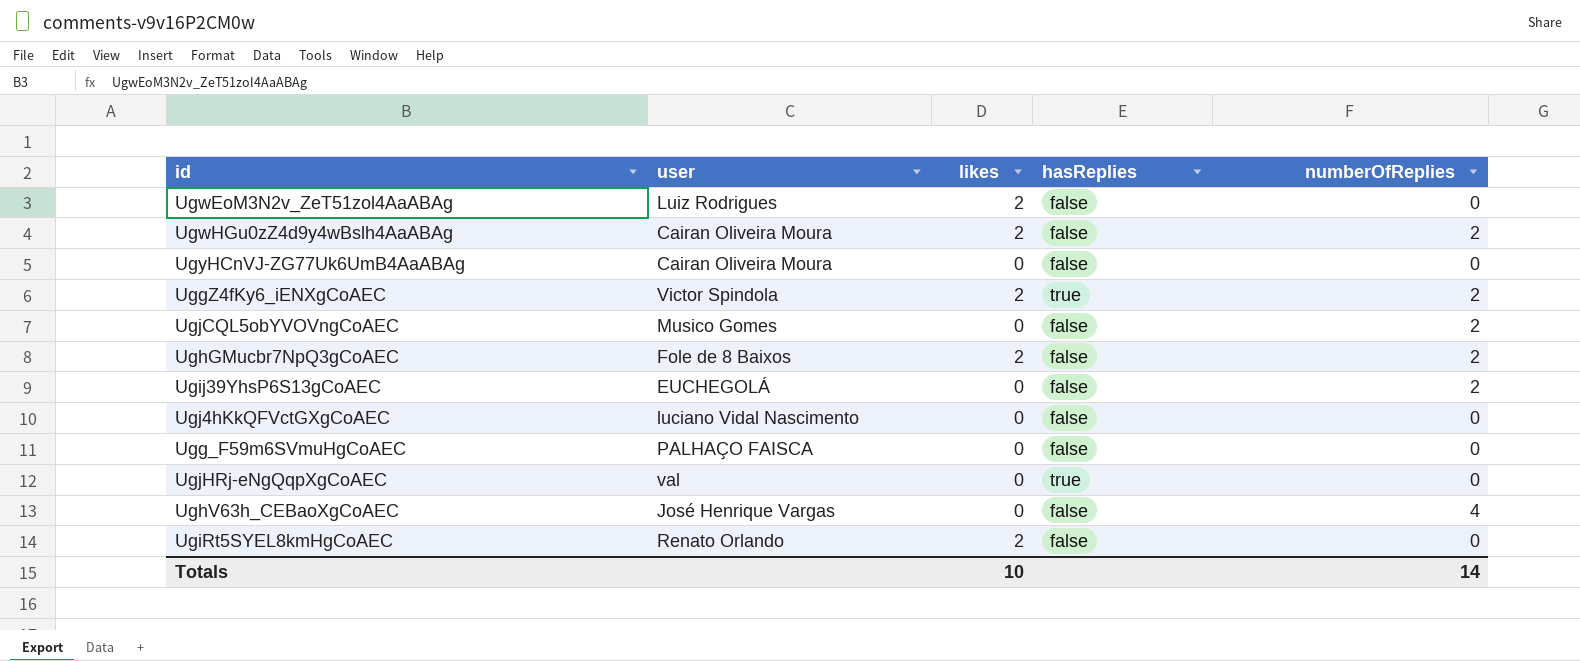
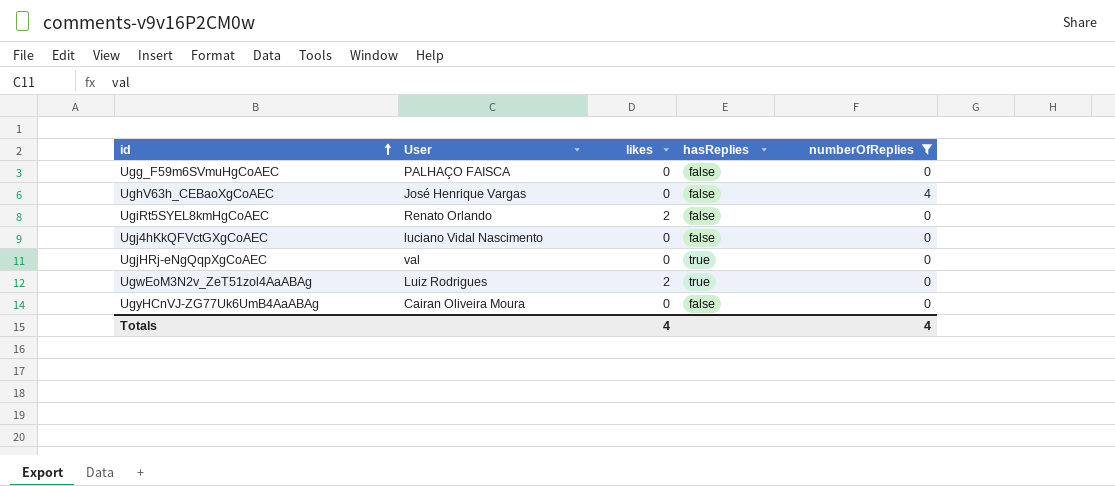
filter: none -> numberOfReplies != 2
row order: none -> id ascending
column name: user -> User
UgwEoM3N2v_ZeT51zol4AaABAg | hasReplies: false -> true
Totals | likes: 10 -> 4
Totals | numberOfReplies: 14 -> 4

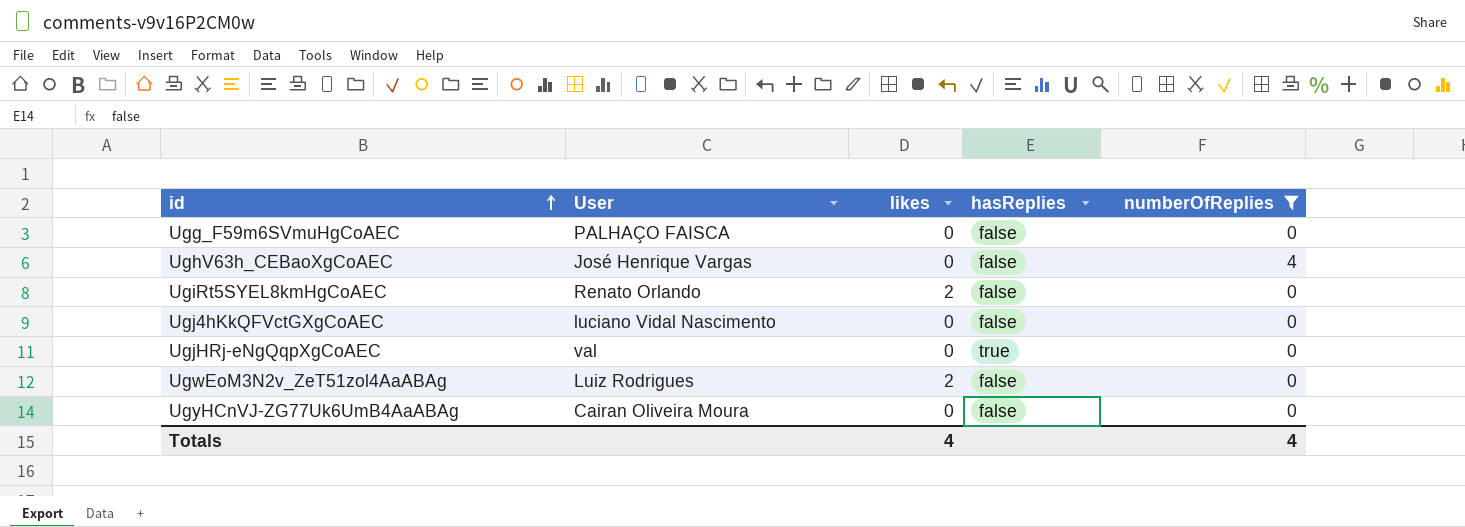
UgwEoM3N2v_ZeT51zol4AaABAg | hasReplies: true -> false

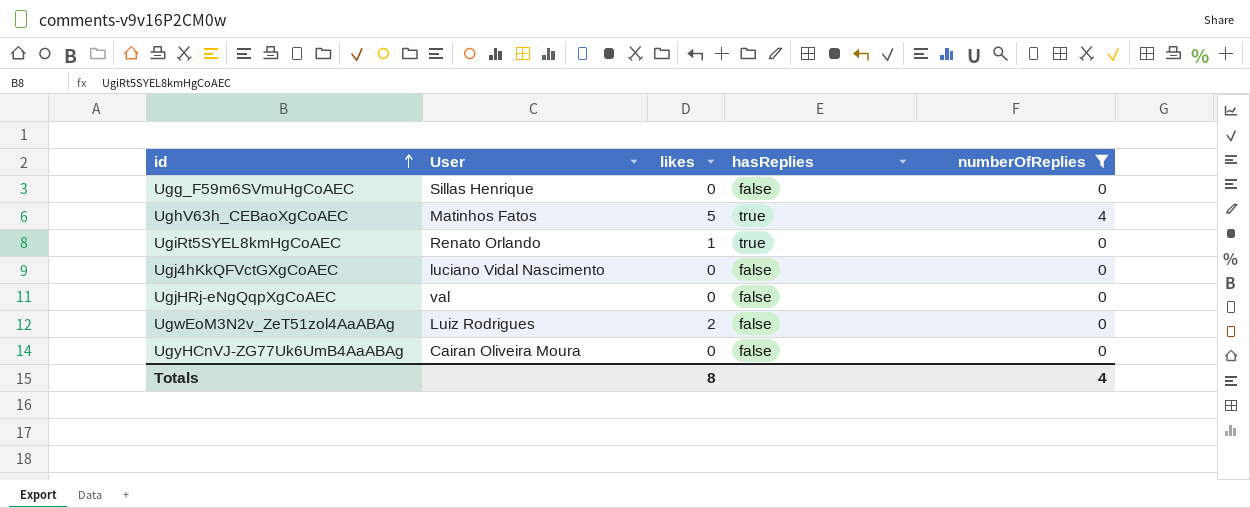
Ugg_F59m6SVmuHgCoAEC | User: PALHAÇO FAISCA -> Sillas Henrique
UghV63h_CEBaoXgCoAEC | User: José Henrique Vargas -> Matinhos Fatos
UghV63h_CEBaoXgCoAEC | likes: 0 -> 5
UghV63h_CEBaoXgCoAEC | hasReplies: false -> true
UgiRt5SYEL8kmHgCoAEC | likes: 2 -> 1
UgiRt5SYEL8kmHgCoAEC | hasReplies: false -> true
UgjHRj-eNgQqpXgCoAEC | hasReplies: true -> false
Totals | likes: 4 -> 8

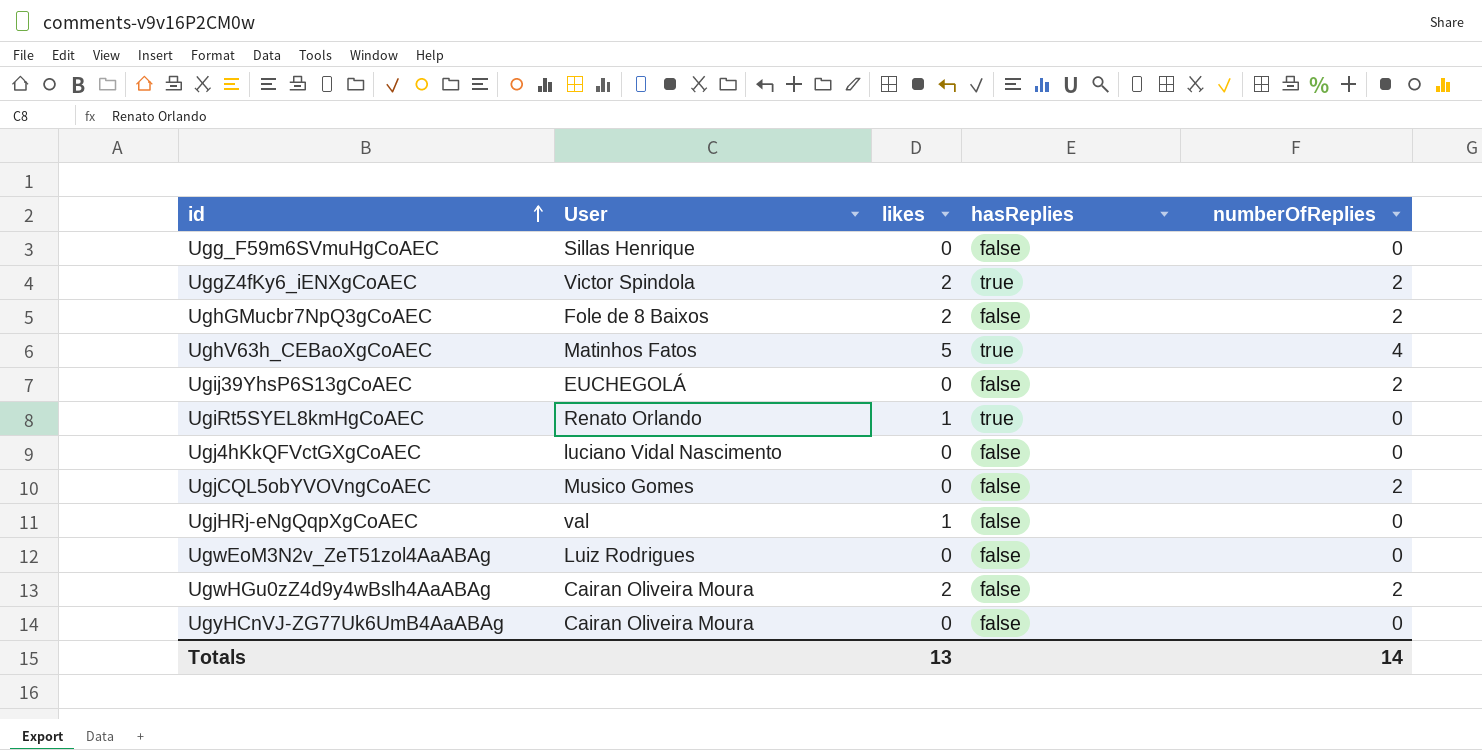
filter: numberOfReplies != 2 -> none
UgjHRj-eNgQqpXgCoAEC | likes: 0 -> 1
UgwEoM3N2v_ZeT51zol4AaABAg | likes: 2 -> 0
Totals | likes: 8 -> 13
Totals | numberOfReplies: 4 -> 14

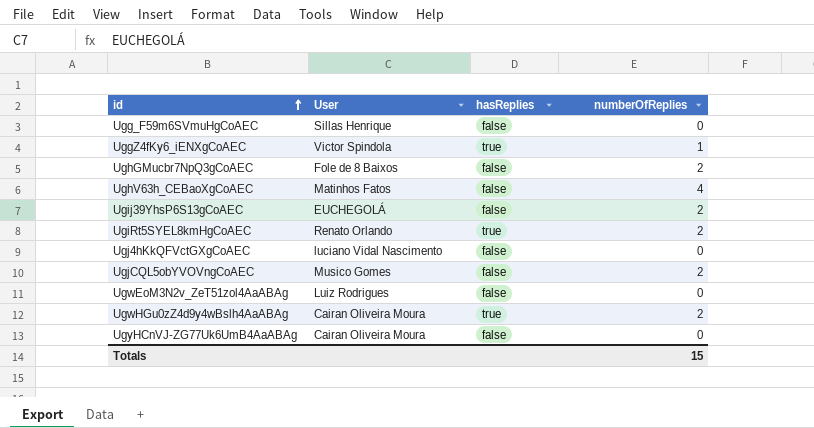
column likes | position: 3 -> none
row UgjHRj-eNgQqpXgCoAEC: val | 1 | false | 0 -> none
UggZ4fKy6_iENXgCoAEC | numberOfReplies: 2 -> 1
UghV63h_CEBaoXgCoAEC | hasReplies: true -> false
UgiRt5SYEL8kmHgCoAEC | numberOfReplies: 0 -> 2
UgwHGu0zZ4d9y4wBslh4AaABAg | hasReplies: false -> true
Totals | numberOfReplies: 14 -> 15

